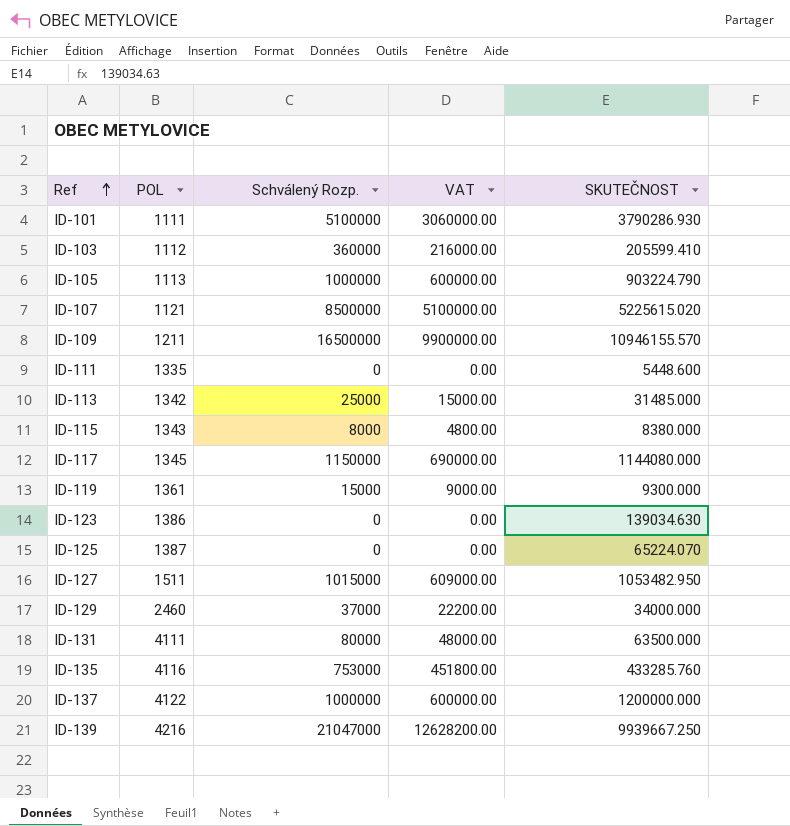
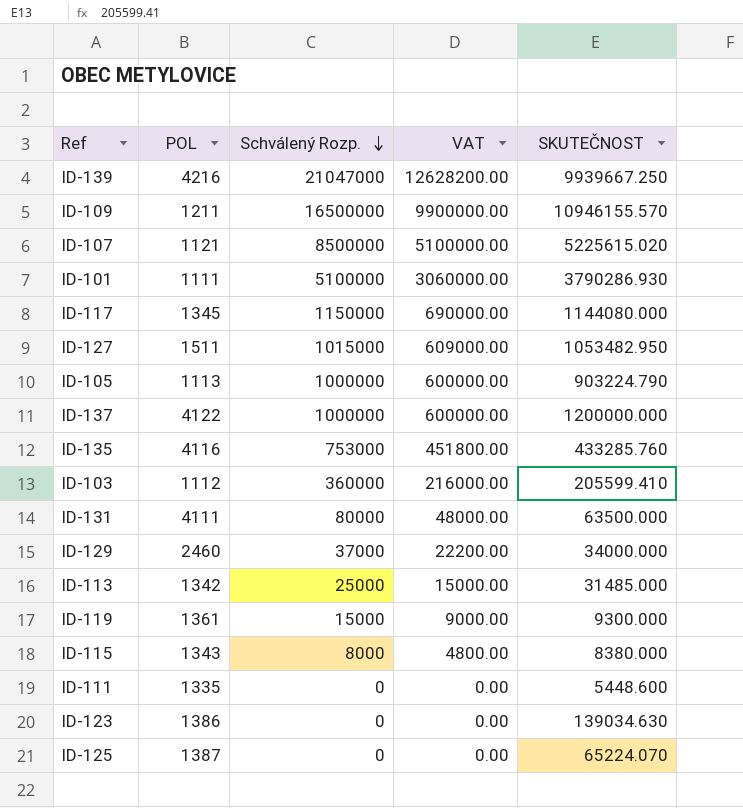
row order: Ref ascending -> Schválený Rozp. descending

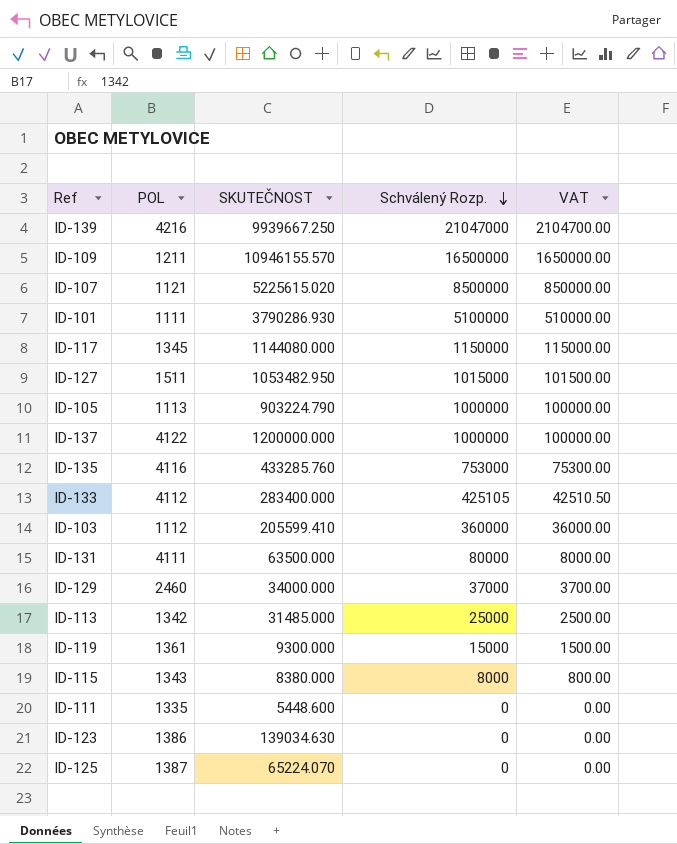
column SKUTEČNOST | position: 5 -> 3
column VAT | formula: [Schválený Rozp.] * 0.6 -> [Schválený Rozp.] * 0.1
row ID-133: none -> 4112 | 283400.000 | 425105 | 42510.50

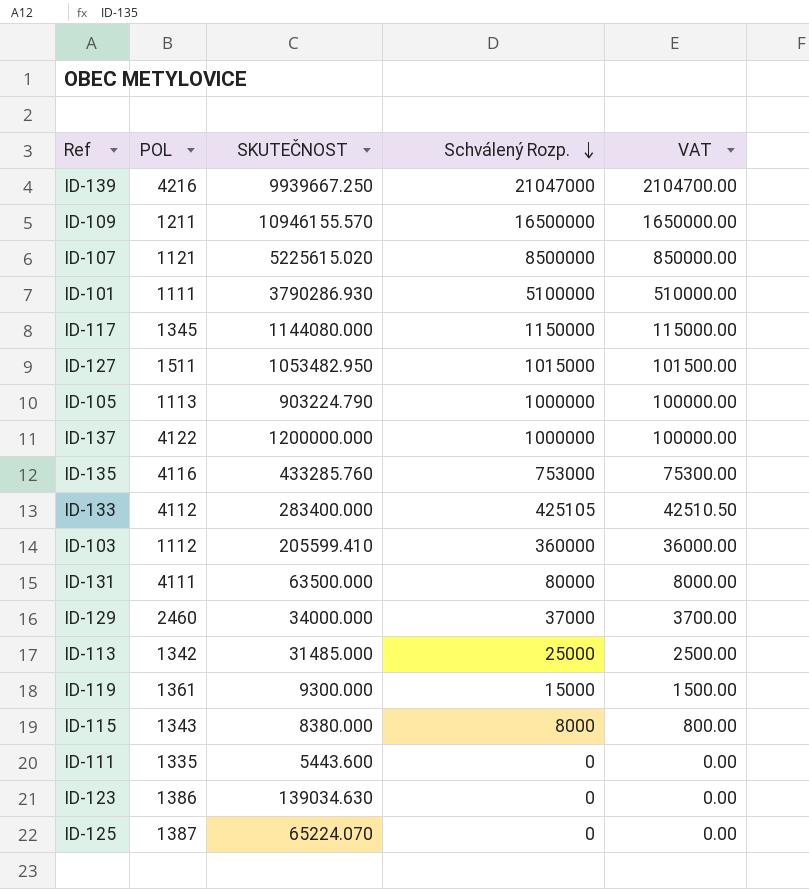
ID-111 | SKUTEČNOST: 5448.600 -> 5443.600

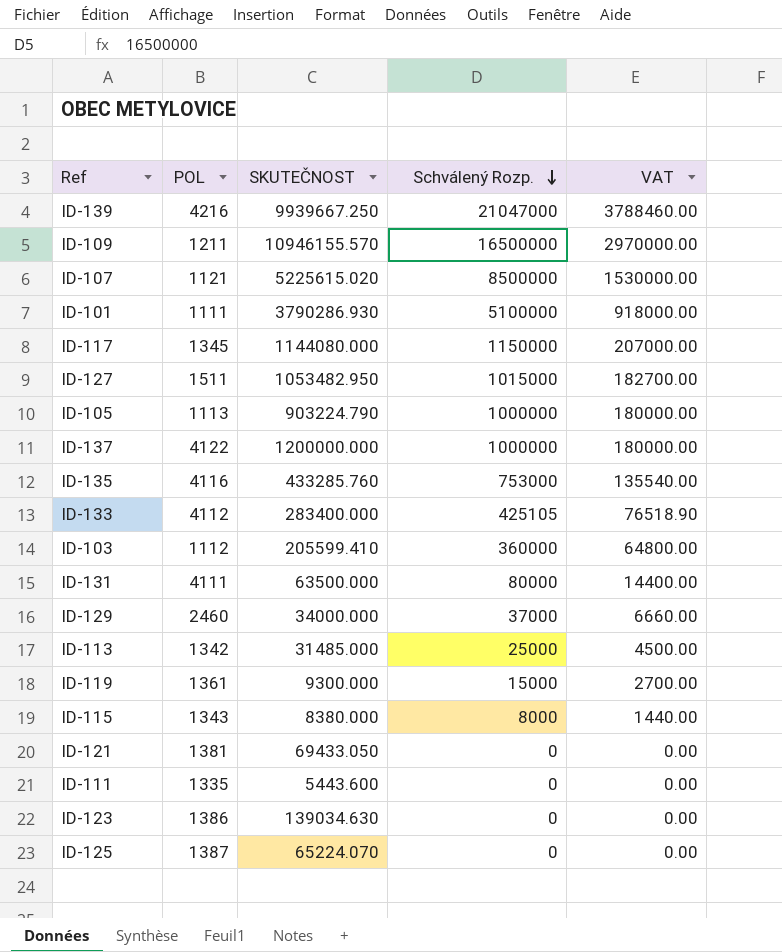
column VAT | formula: [Schválený Rozp.] * 0.1 -> [Schválený Rozp.] * 0.18
row ID-121: none -> 1381 | 69433.050 | 0 | 0.00

